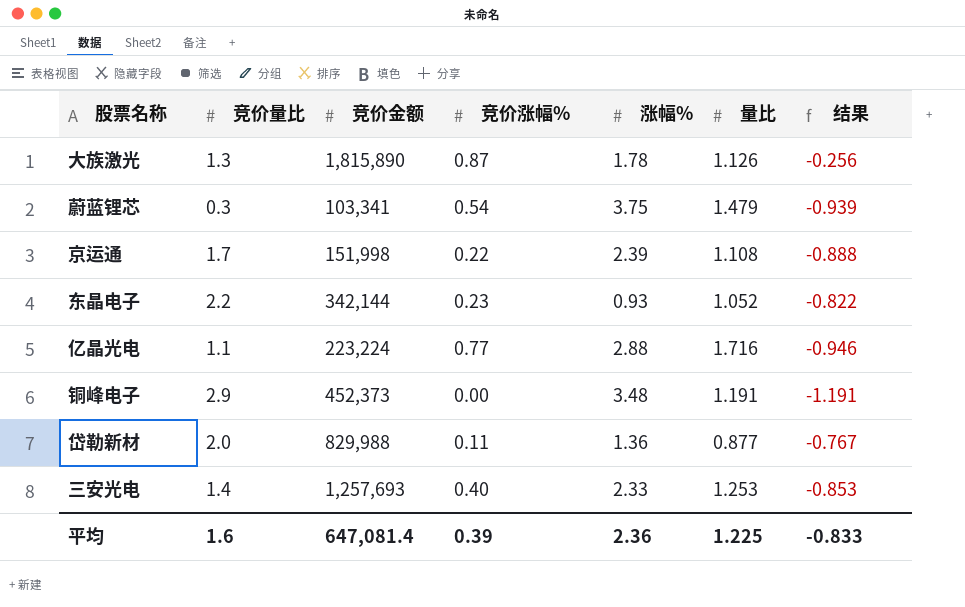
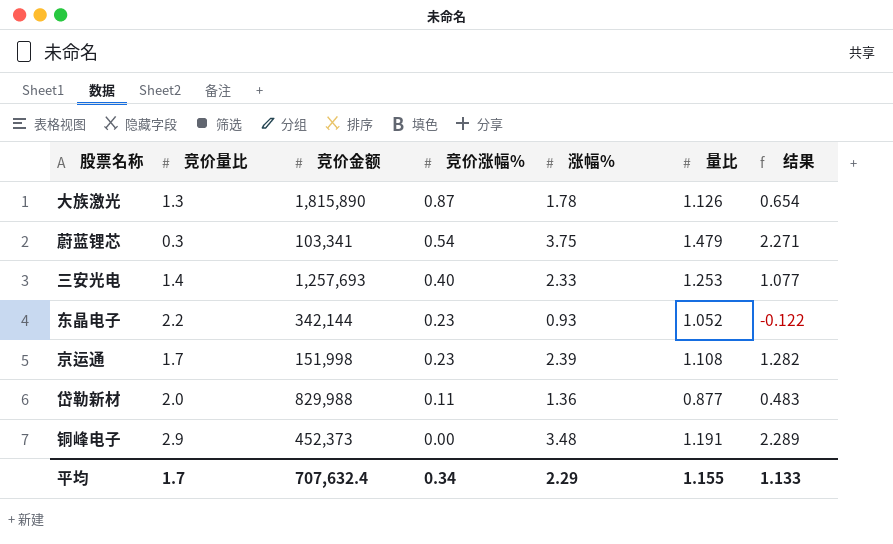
row order: none -> 竞价涨幅% descending
column 结果 | formula: [竞价涨幅%] - [量比] -> [涨幅%] - [量比]
row 亿晶光电: 1.1 | 223,224 | 0.77 | 2.88 | 1.716 | -0.946 -> none
京运通 | 竞价涨幅%: 0.22 -> 0.23
平均 | 竞价量比: 1.6 -> 1.7
平均 | 竞价金额: 647,081.4 -> 707,632.4
平均 | 竞价涨幅%: 0.39 -> 0.34
平均 | 涨幅%: 2.36 -> 2.29
平均 | 量比: 1.225 -> 1.155
平均 | 结果: -0.833 -> 1.133

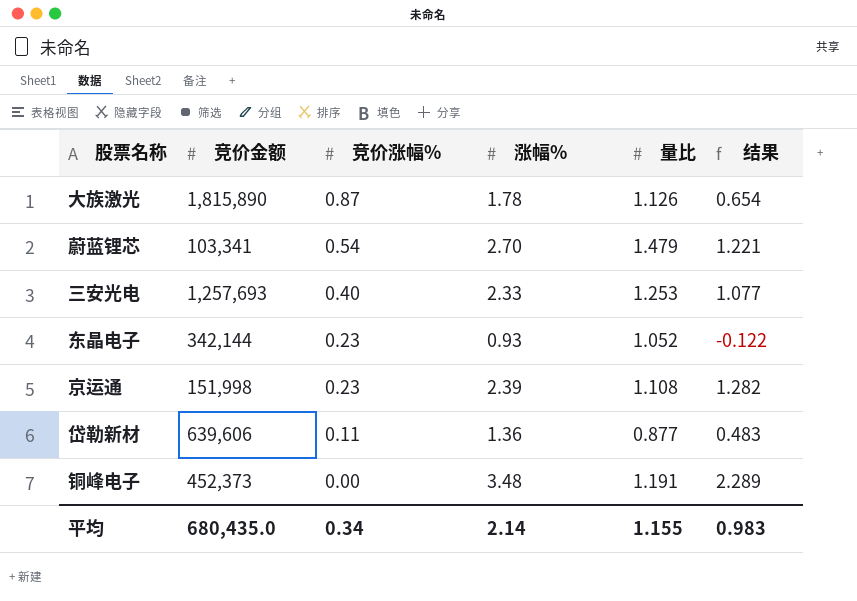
column 竞价量比 | position: 2 -> none
蔚蓝锂芯 | 涨幅%: 3.75 -> 2.70
蔚蓝锂芯 | 结果: 2.271 -> 1.221
岱勒新材 | 竞价金额: 829,988 -> 639,606
平均 | 竞价金额: 707,632.4 -> 680,435.0
平均 | 涨幅%: 2.29 -> 2.14
平均 | 结果: 1.133 -> 0.983

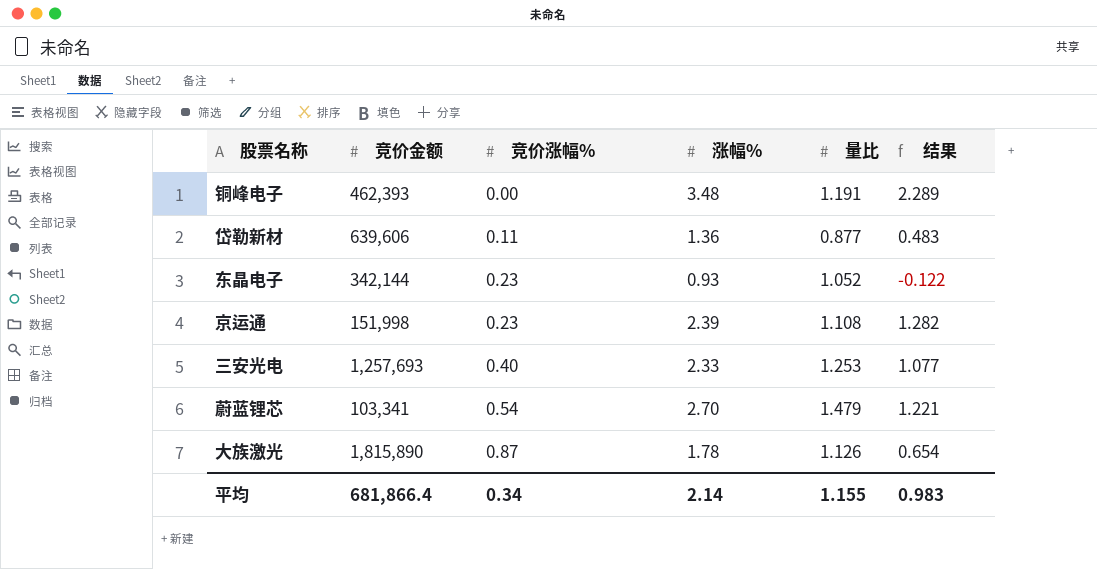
row order: 竞价涨幅% descending -> 竞价涨幅% ascending
铜峰电子 | 竞价金额: 452,373 -> 462,393
平均 | 竞价金额: 680,435.0 -> 681,866.4

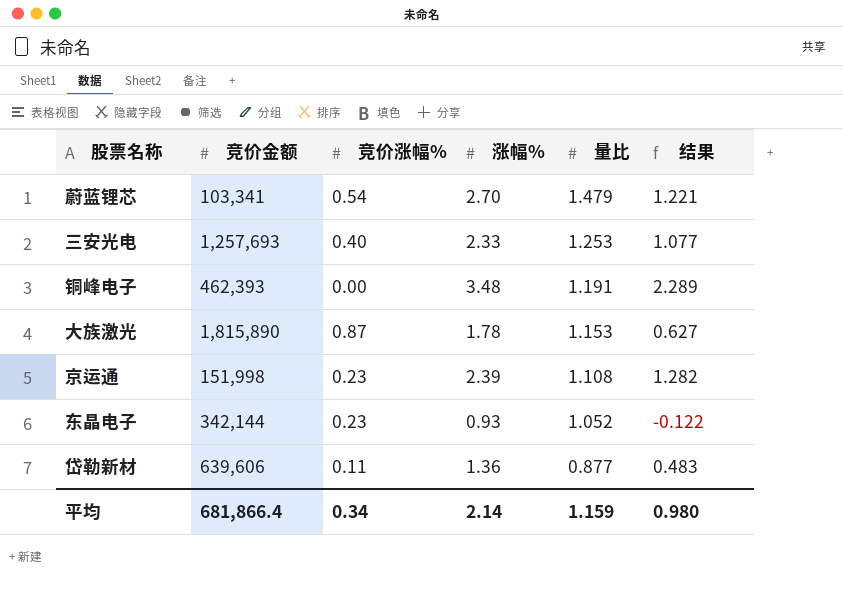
row order: 竞价涨幅% ascending -> 量比 descending
大族激光 | 量比: 1.126 -> 1.153
大族激光 | 结果: 0.654 -> 0.627
平均 | 量比: 1.155 -> 1.159
平均 | 结果: 0.983 -> 0.980

